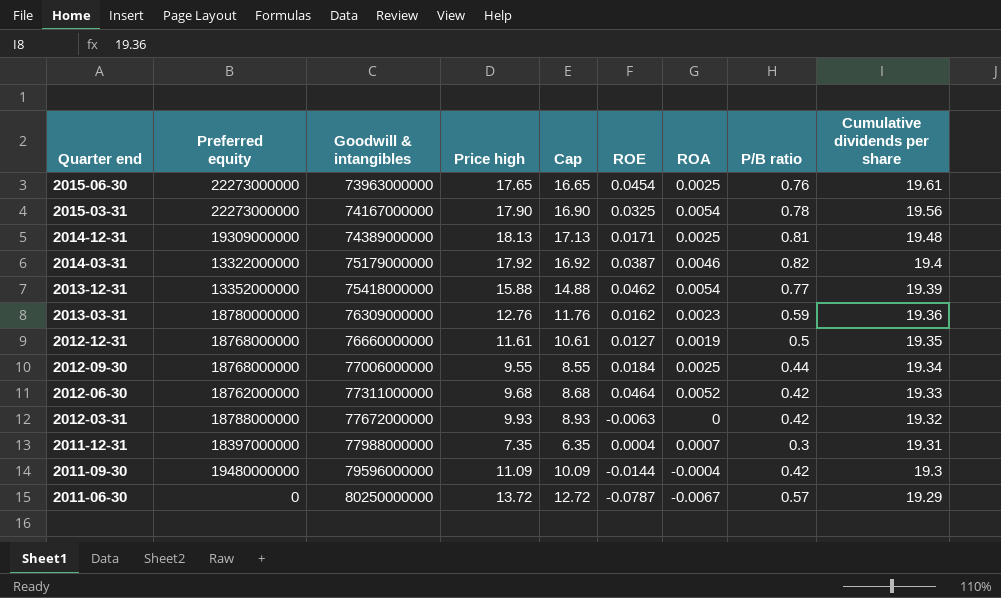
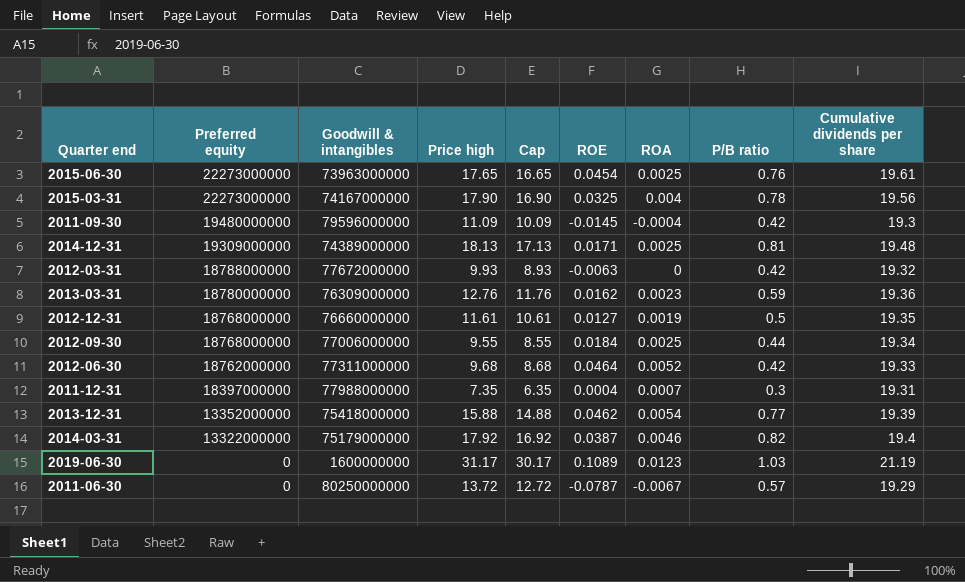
row order: Quarter end descending -> Preferred equity descending
2015-03-31 | ROA: 0.0054 -> 0.004
2011-09-30 | ROE: -0.0144 -> -0.0145
row 2019-06-30: none -> 0 | 1600000000 | 31.17 | 30.17 | 0.1089 | 0.0123 | 1.03 | 21.19

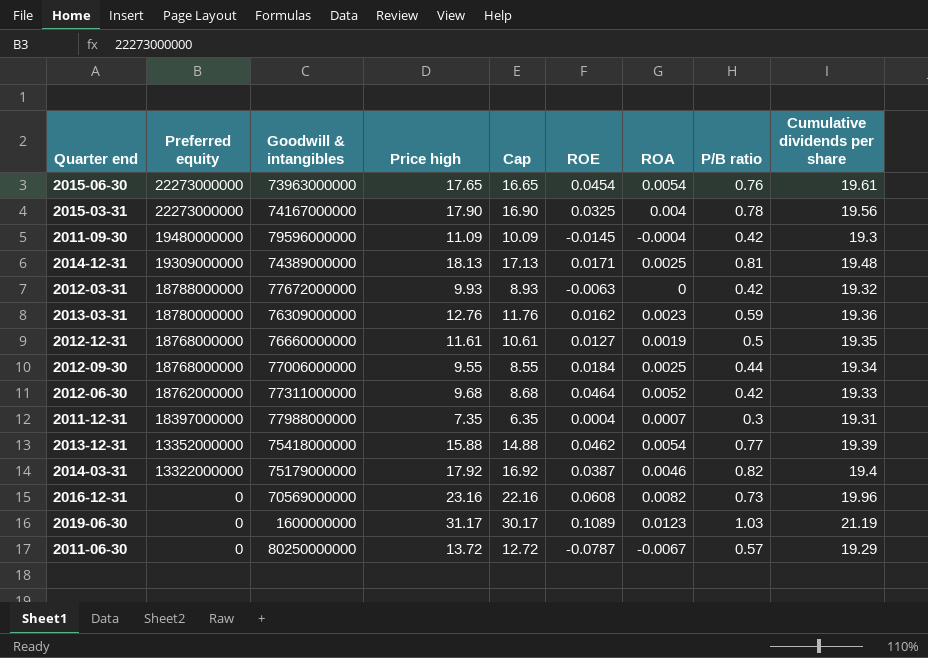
2015-06-30 | ROA: 0.0025 -> 0.0054
row 2016-12-31: none -> 0 | 70569000000 | 23.16 | 22.16 | 0.0608 | 0.0082 | 0.73 | 19.96

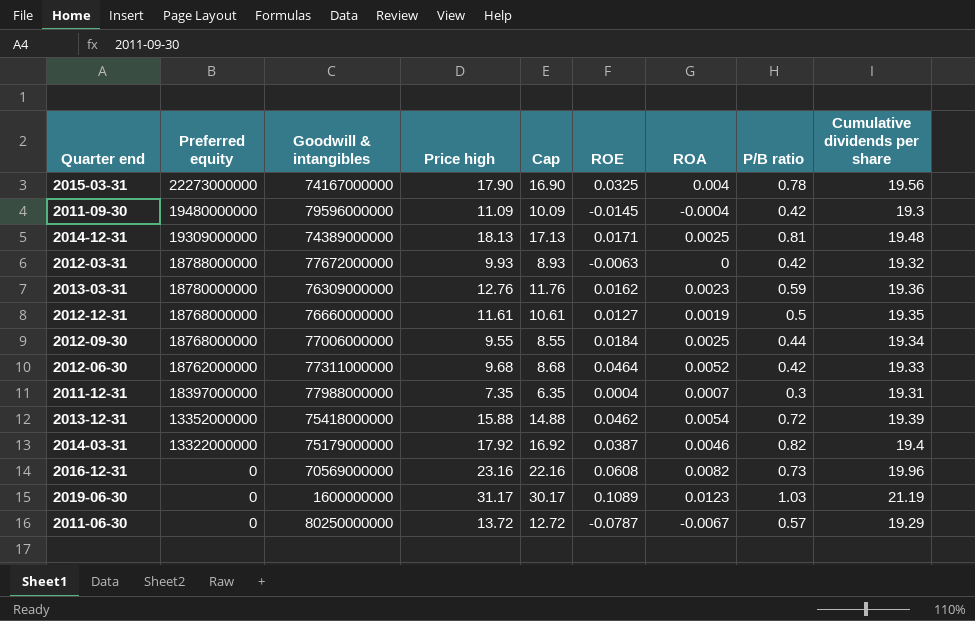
row 2015-06-30: 22273000000 | 73963000000 | 17.65 | 16.65 | 0.0454 | 0.0054 | 0.76 | 19.61 -> none
2013-12-31 | P/B ratio: 0.77 -> 0.72

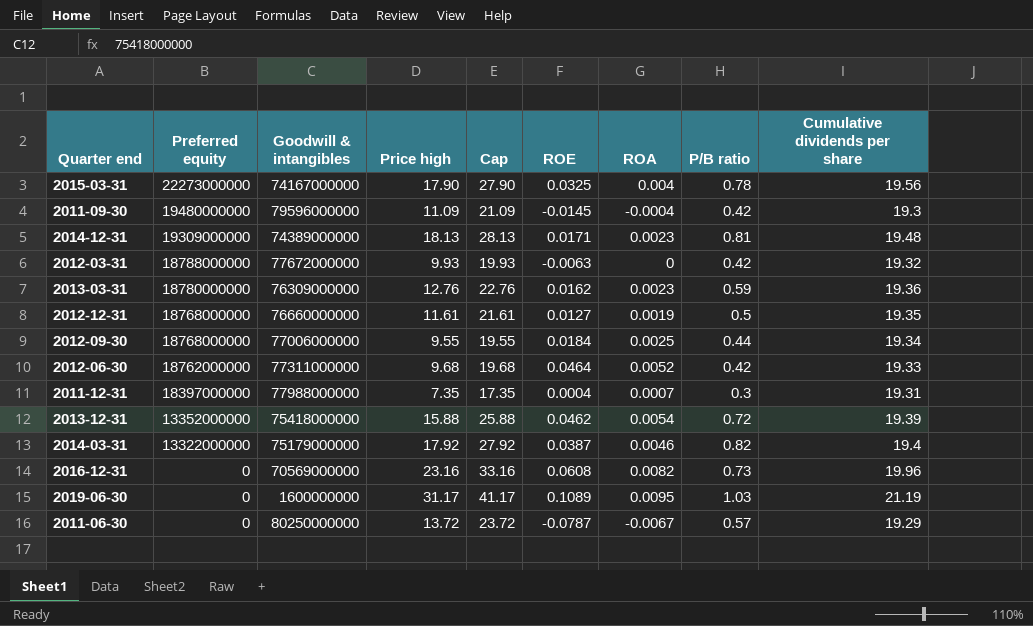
column Cap | formula: [Price high] - 1 -> [Price high] + 10
2014-12-31 | ROA: 0.0025 -> 0.0023
2019-06-30 | ROA: 0.0123 -> 0.0095

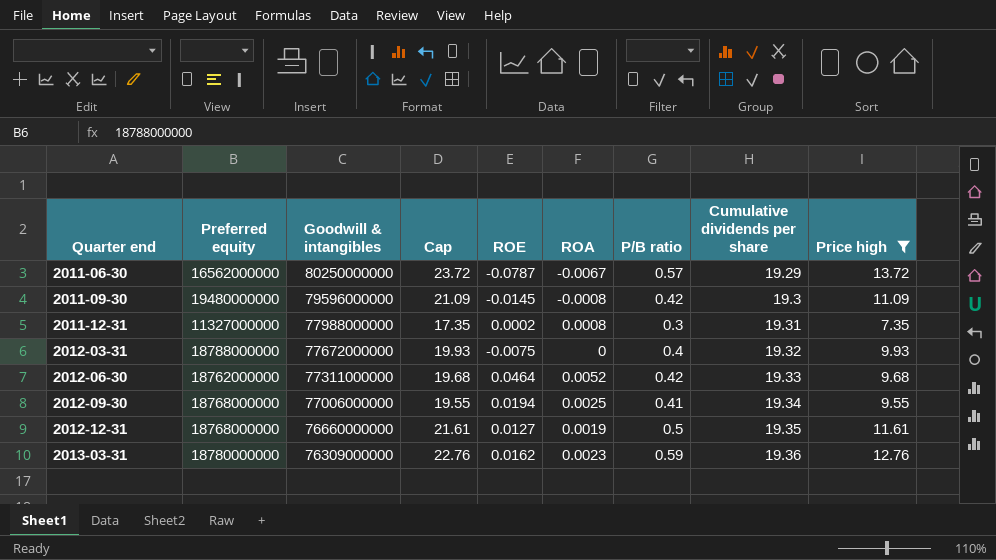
filter: none -> Price high <= 13.72
row order: Preferred equity descending -> Quarter end ascending
column Price high | position: 4 -> 9
2011-06-30 | Preferred equity: 0 -> 16562000000
2011-09-30 | ROA: -0.0004 -> -0.0008
2011-12-31 | Preferred equity: 18397000000 -> 11327000000
2011-12-31 | ROE: 0.0004 -> 0.0002
2011-12-31 | ROA: 0.0007 -> 0.0008
2012-03-31 | ROE: -0.0063 -> -0.0075
2012-03-31 | P/B ratio: 0.42 -> 0.4
2012-09-30 | ROE: 0.0184 -> 0.0194
2012-09-30 | P/B ratio: 0.44 -> 0.41

